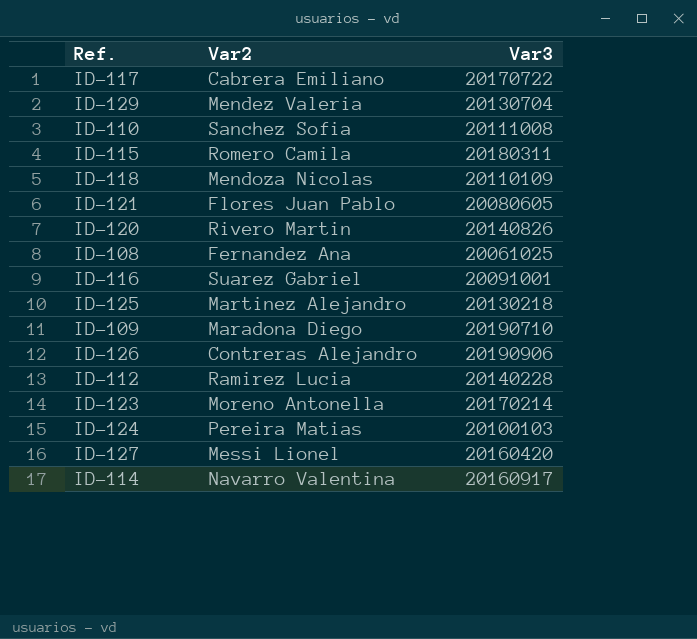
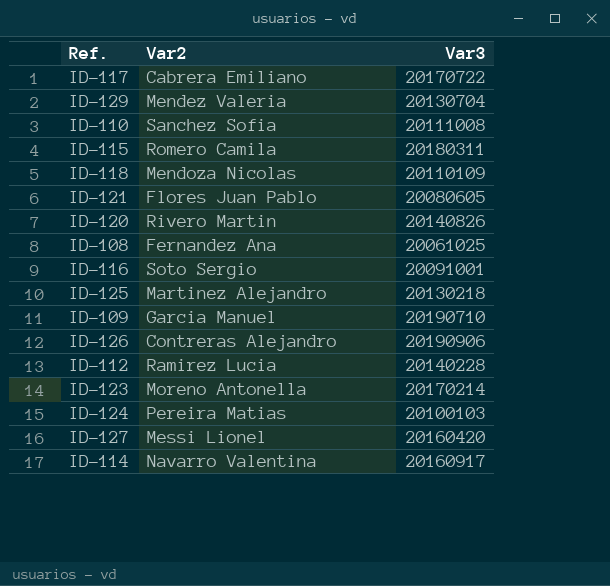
ID-116 | Var2: Suarez Gabriel -> Soto Sergio
ID-109 | Var2: Maradona Diego -> Garcia Manuel

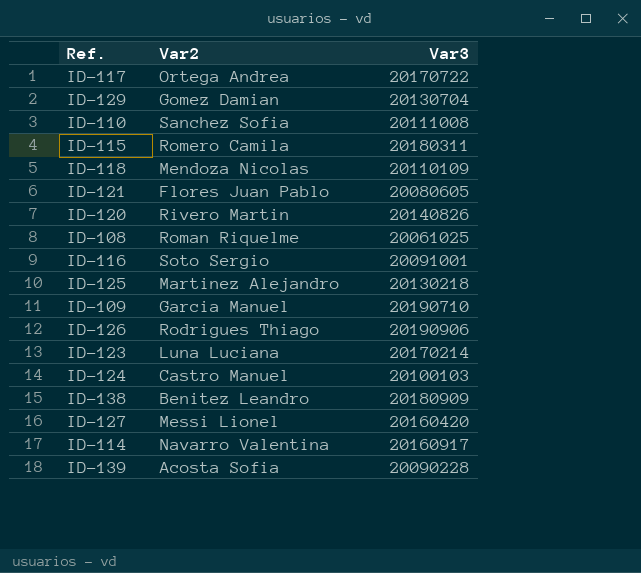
row ID-112: Ramirez Lucia | 20140228 -> none
ID-117 | Var2: Cabrera Emiliano -> Ortega Andrea
ID-129 | Var2: Mendez Valeria -> Gomez Damian
ID-108 | Var2: Fernandez Ana -> Roman Riquelme
ID-126 | Var2: Contreras Alejandro -> Rodrigues Thiago
ID-123 | Var2: Moreno Antonella -> Luna Luciana
ID-124 | Var2: Pereira Matias -> Castro Manuel
row ID-138: none -> Benitez Leandro | 20180909
row ID-139: none -> Acosta Sofia | 20090228

